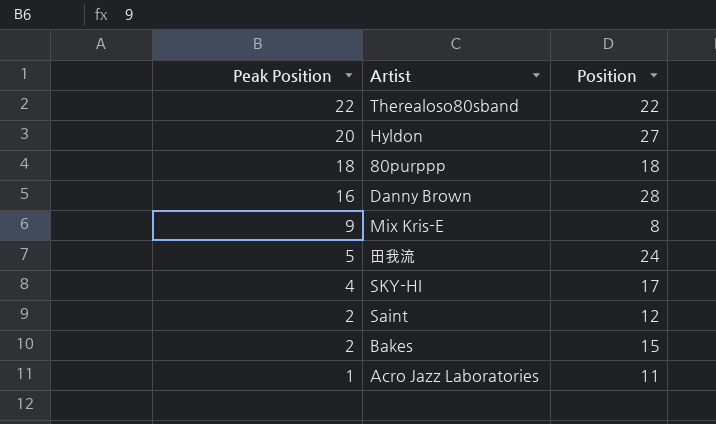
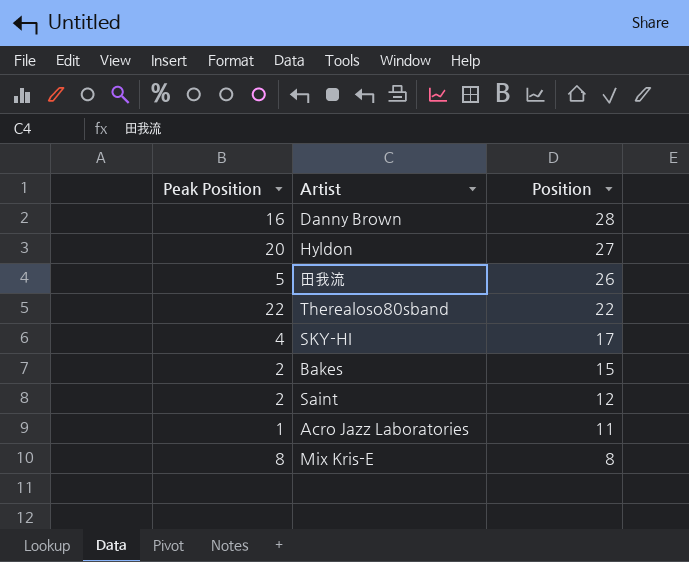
row order: Peak Position descending -> Position descending
row 80purppp: 18 | 18 -> none
田我流 | Position: 24 -> 26
Mix Kris-E | Peak Position: 9 -> 8

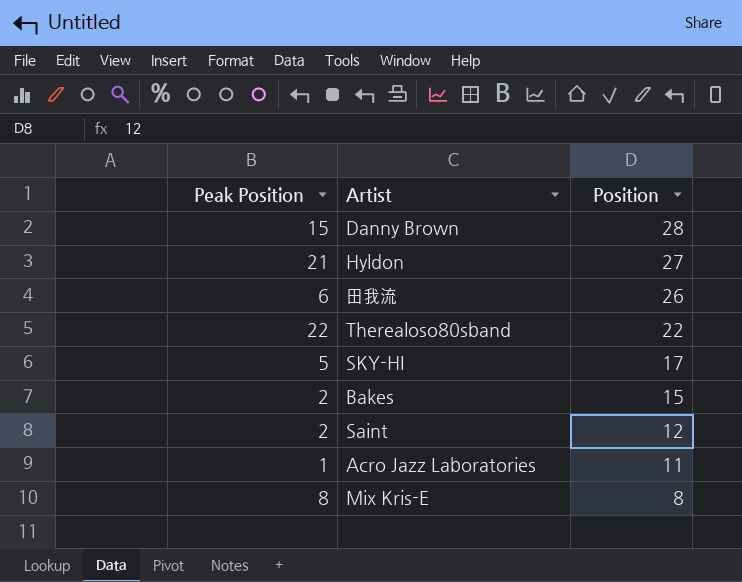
Danny Brown | Peak Position: 16 -> 15
Hyldon | Peak Position: 20 -> 21
田我流 | Peak Position: 5 -> 6
SKY-HI | Peak Position: 4 -> 5

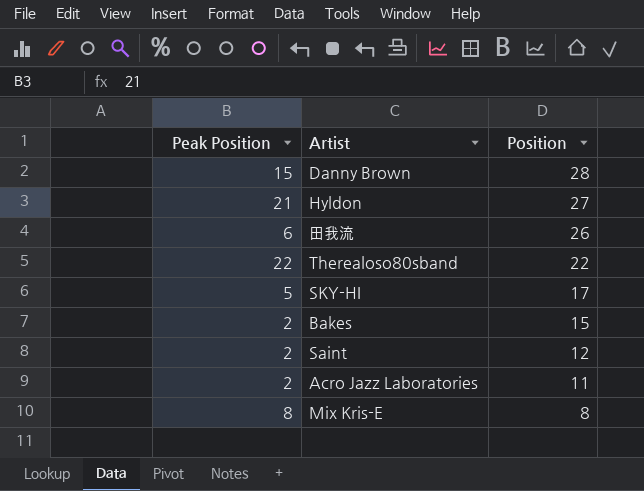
Acro Jazz Laboratories | Peak Position: 1 -> 2

